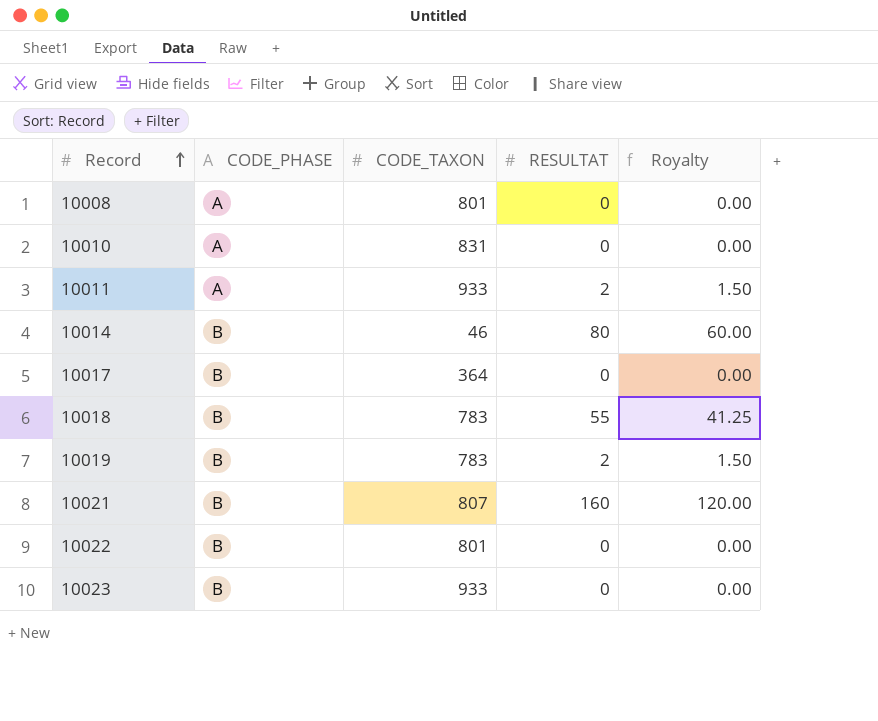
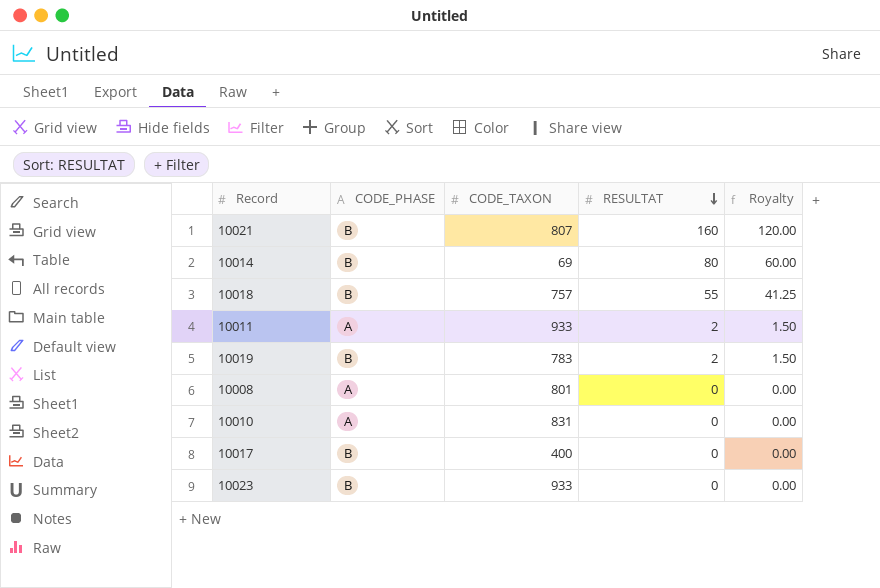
row order: Record ascending -> RESULTAT descending
row 10022: B | 801 | 0 | 0.00 -> none
10014 | CODE_TAXON: 46 -> 69
10018 | CODE_TAXON: 783 -> 757
10017 | CODE_TAXON: 364 -> 400

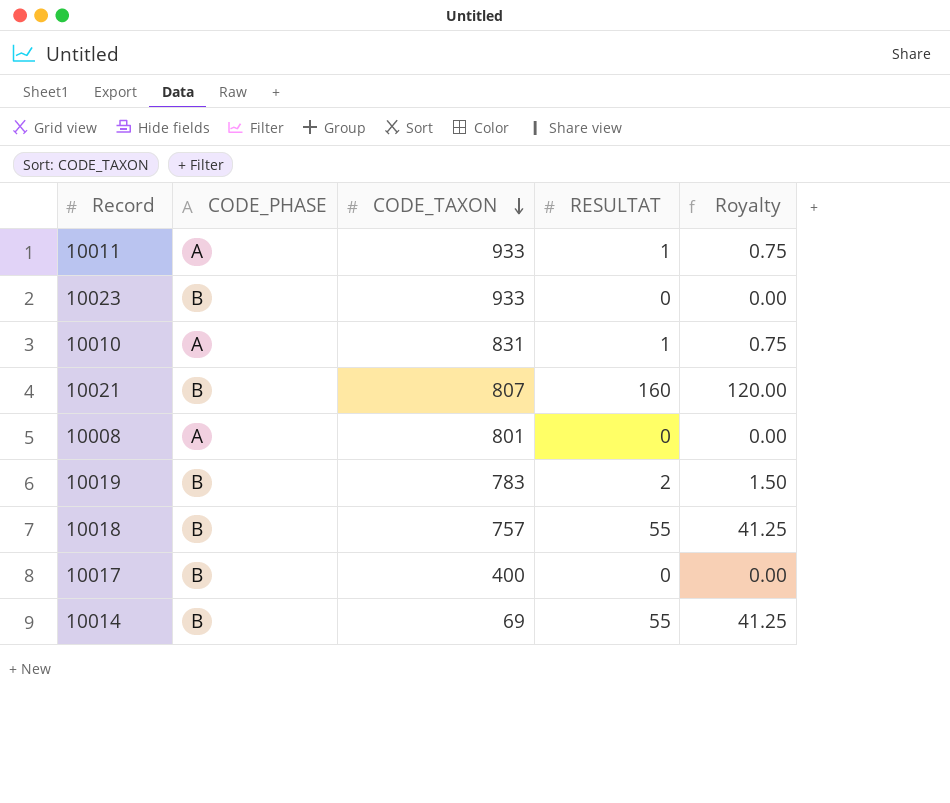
row order: RESULTAT descending -> CODE_TAXON descending
10011 | RESULTAT: 2 -> 1
10011 | Royalty: 1.50 -> 0.75
10010 | RESULTAT: 0 -> 1
10010 | Royalty: 0.00 -> 0.75
10014 | RESULTAT: 80 -> 55
10014 | Royalty: 60.00 -> 41.25

